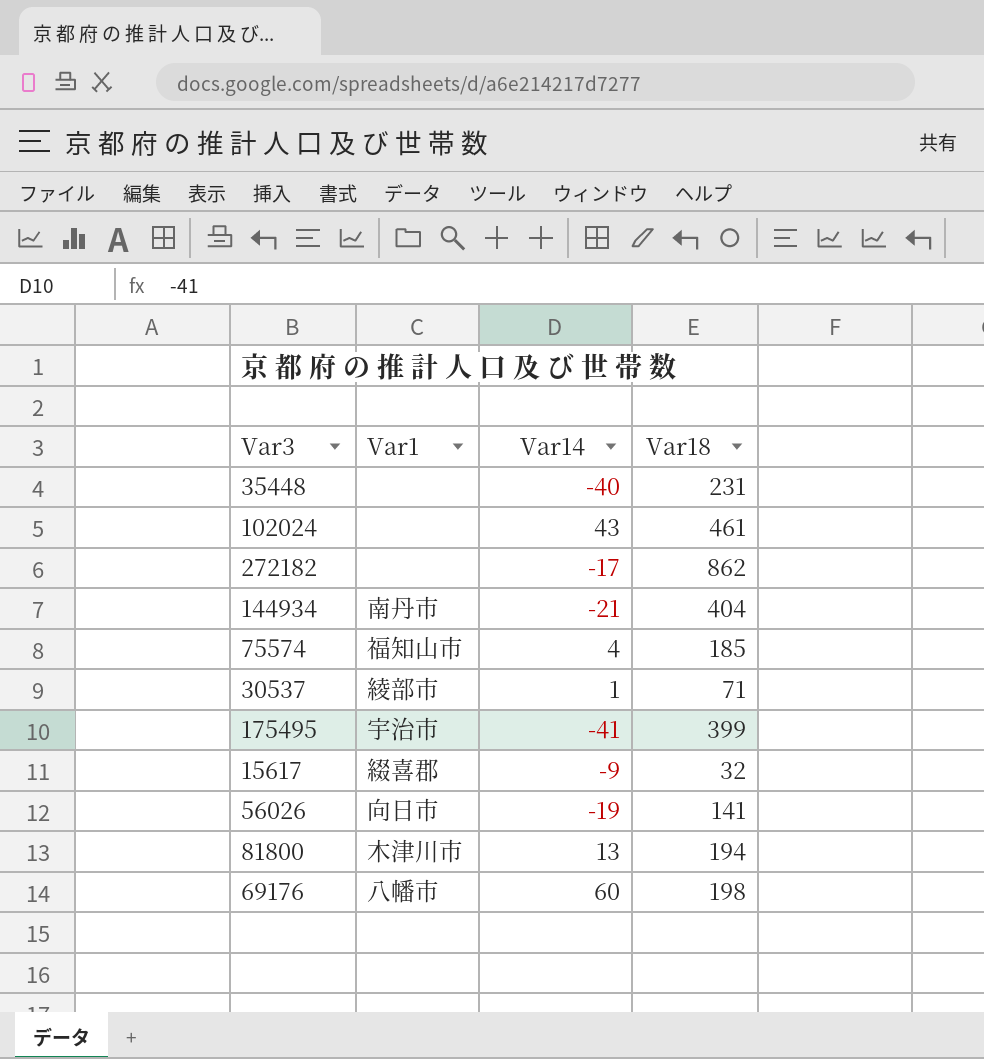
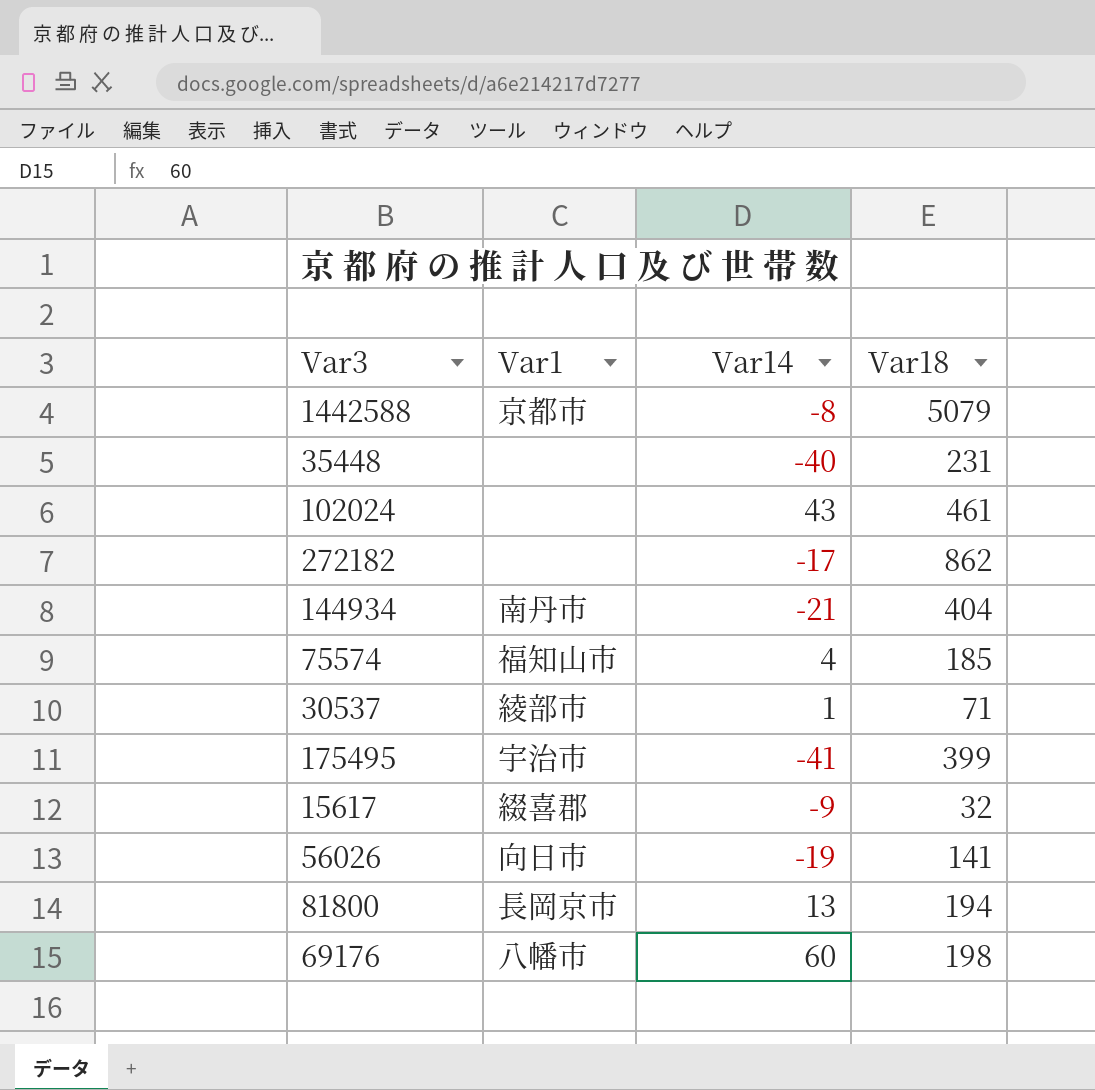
row 1442588: none -> 京都市 | -8 | 5079
81800 | Var1: 木津川市 -> 長岡京市

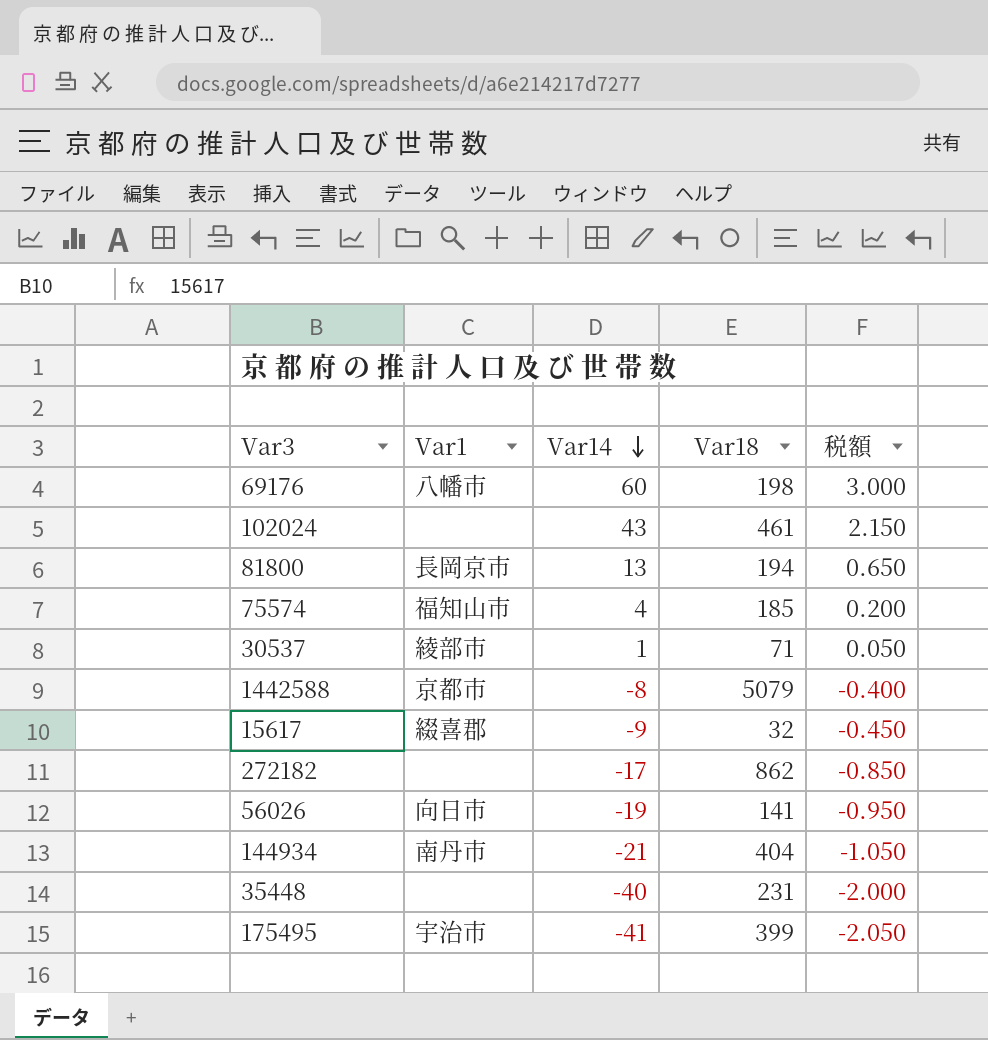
row order: none -> Var14 descending
column 税額 | formula: none -> [Var14] * 0.05

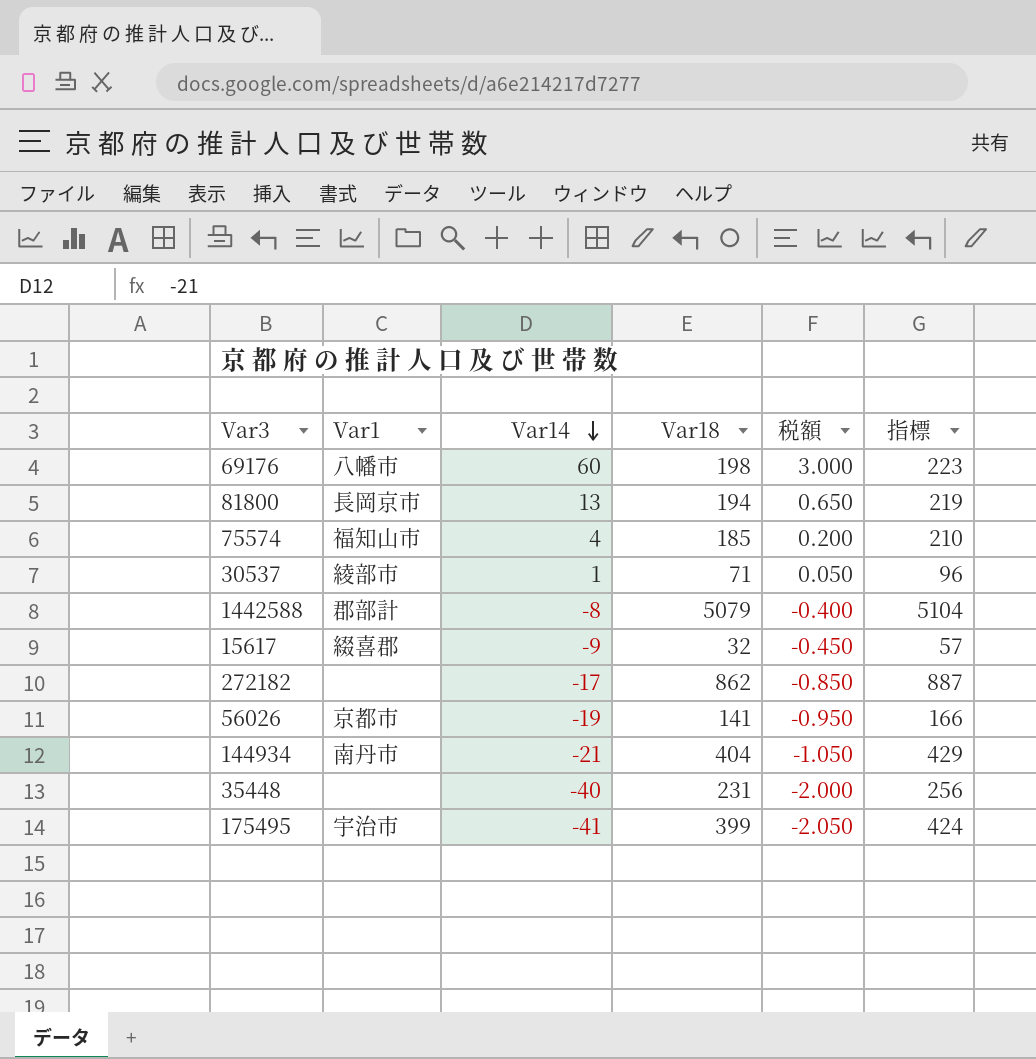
column 指標 | formula: none -> [Var18] + 25
row 102024: none | 43 | 461 | 2.150 -> none
1442588 | Var1: 京都市 -> 郡部計
56026 | Var1: 向日市 -> 京都市

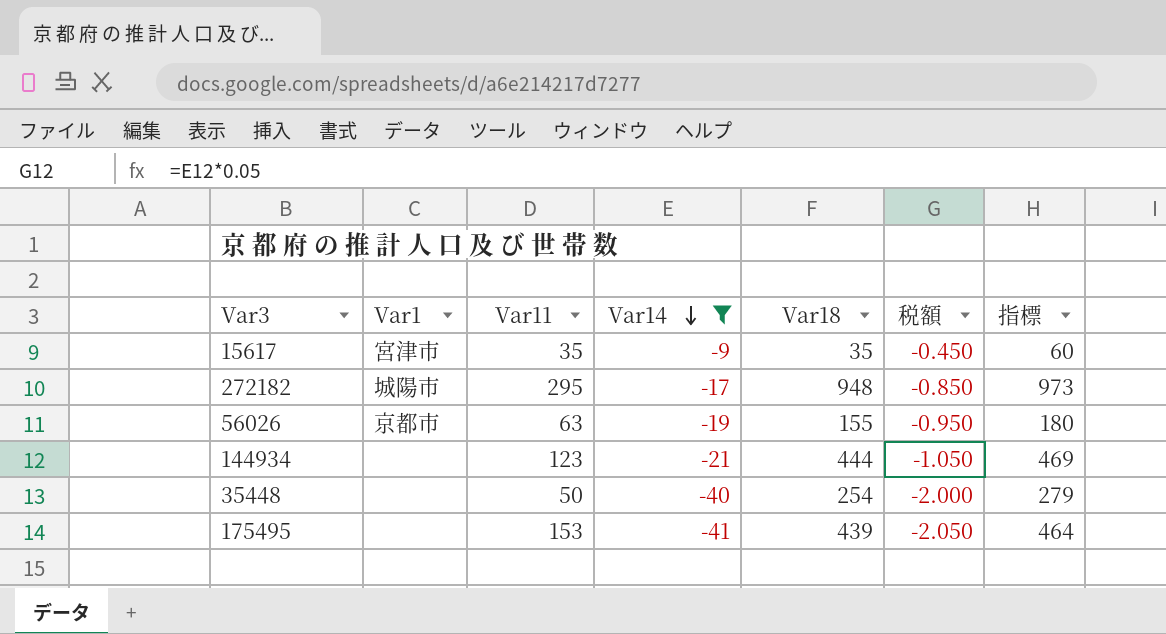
filter: none -> Var14 <= -9
column Var11 | position: none -> 3
15617 | Var1: 綴喜郡 -> 宮津市
15617 | Var18: 32 -> 35
15617 | 指標: 57 -> 60
272182 | Var1: none -> 城陽市
272182 | Var18: 862 -> 948
272182 | 指標: 887 -> 973
56026 | Var18: 141 -> 155
56026 | 指標: 166 -> 180
144934 | Var1: 南丹市 -> none
144934 | Var18: 404 -> 444
144934 | 指標: 429 -> 469
35448 | Var18: 231 -> 254
35448 | 指標: 256 -> 279
175495 | Var1: 宇治市 -> none
175495 | Var18: 399 -> 439
175495 | 指標: 424 -> 464

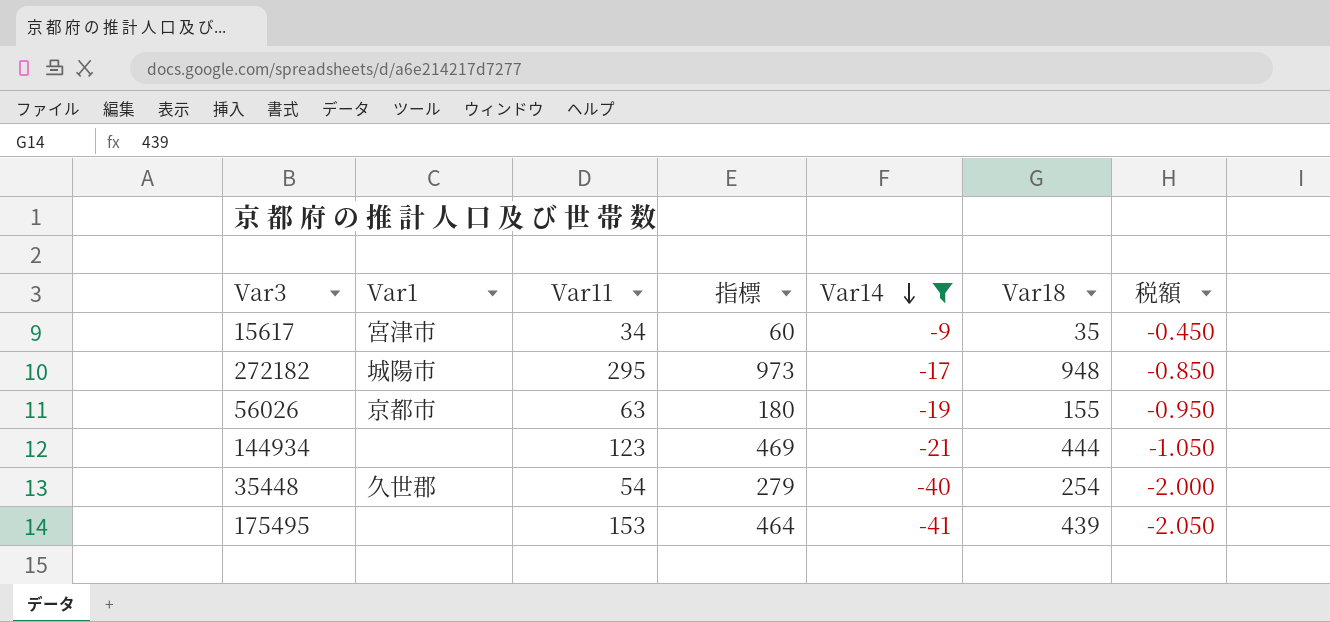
column 指標 | position: 7 -> 4
15617 | Var11: 35 -> 34
35448 | Var1: none -> 久世郡
35448 | Var11: 50 -> 54

